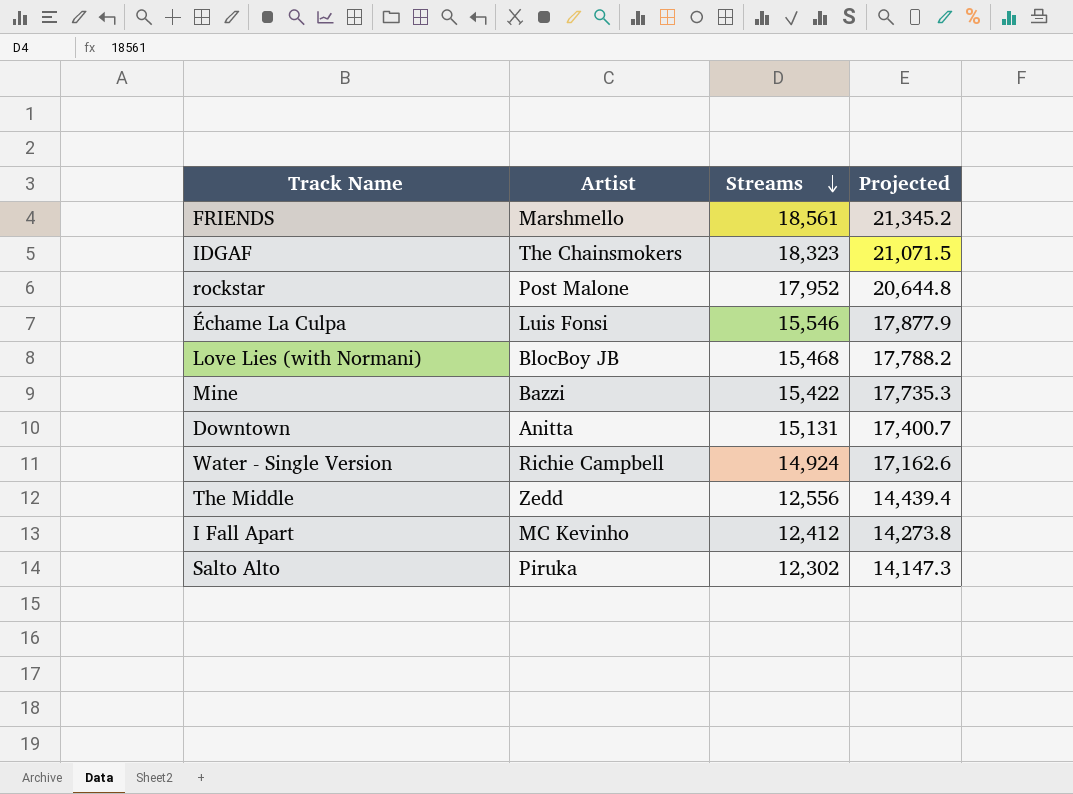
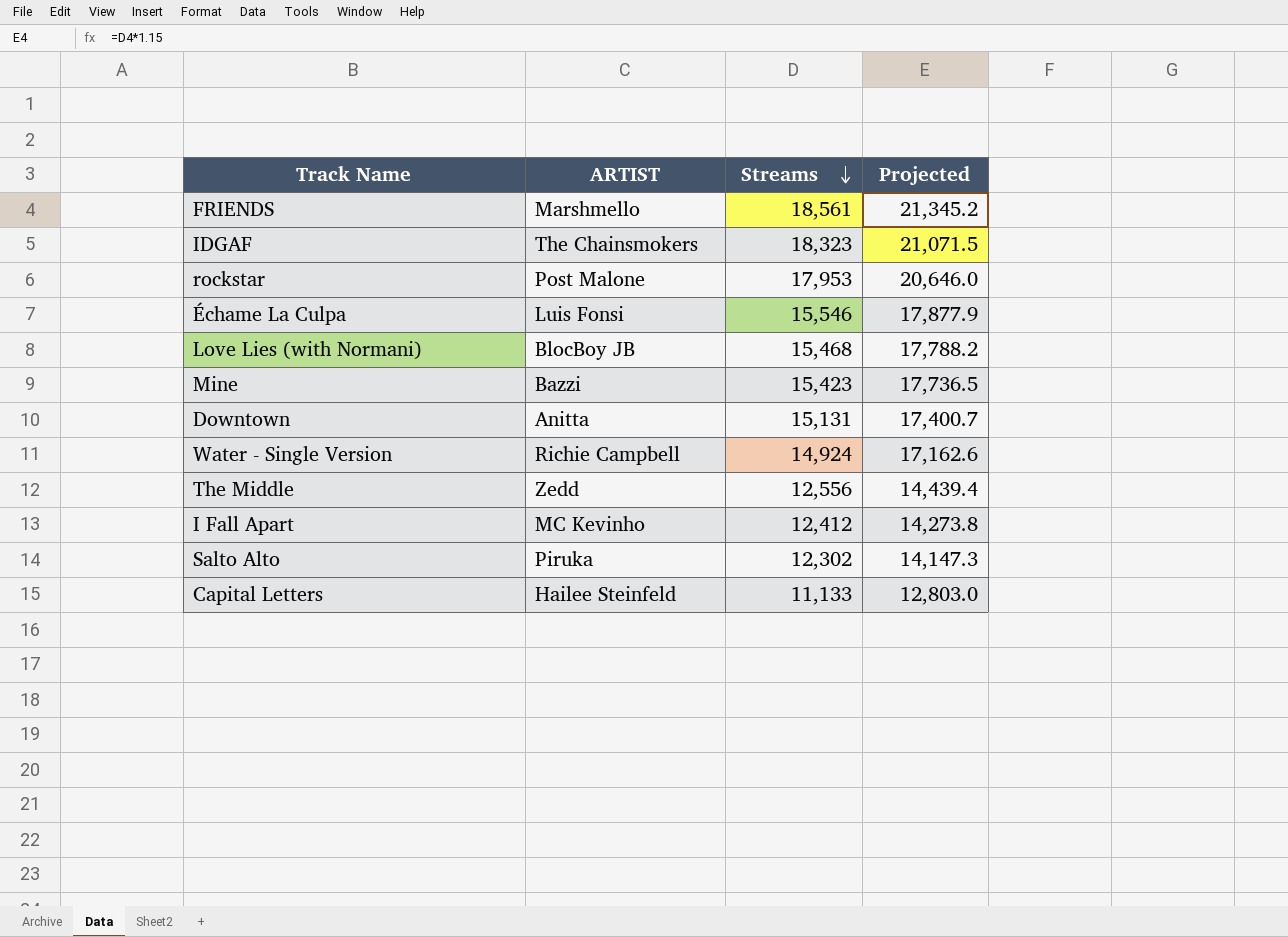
column name: Artist -> ARTIST
rockstar | Streams: 17,952 -> 17,953
rockstar | Projected: 20,644.8 -> 20,646.0
Mine | Streams: 15,422 -> 15,423
Mine | Projected: 17,735.3 -> 17,736.5
row Capital Letters: none -> Hailee Steinfeld | 11,133 | 12,803.0

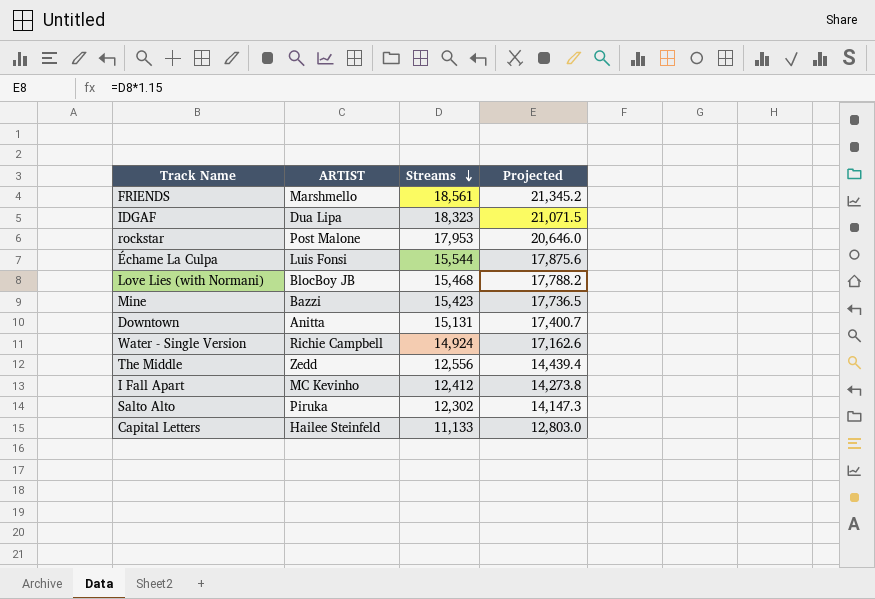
IDGAF | ARTIST: The Chainsmokers -> Dua Lipa
Échame La Culpa | Streams: 15,546 -> 15,544
Échame La Culpa | Projected: 17,877.9 -> 17,875.6

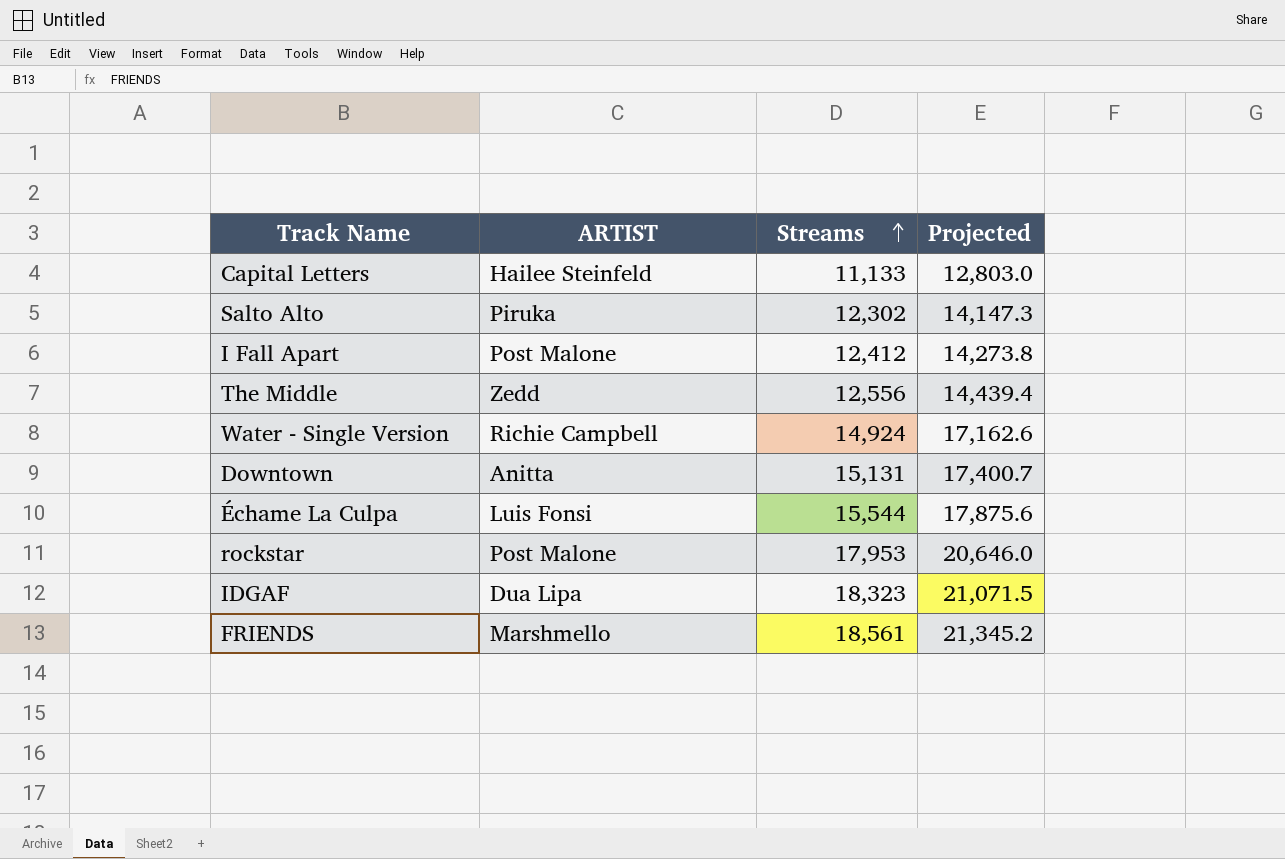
row order: Streams descending -> Streams ascending
row Love Lies (with Normani): BlocBoy JB | 15,468 | 17,788.2 -> none
row Mine: Bazzi | 15,423 | 17,736.5 -> none
I Fall Apart | ARTIST: MC Kevinho -> Post Malone

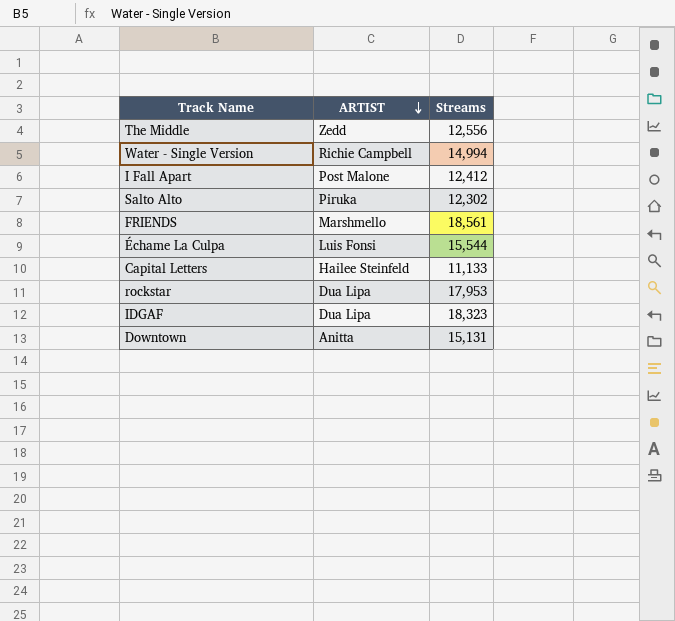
row order: Streams ascending -> ARTIST descending
column Projected | formula: [Streams] * 1.15 -> none
Water - Single Version | Streams: 14,924 -> 14,994
rockstar | ARTIST: Post Malone -> Dua Lipa

